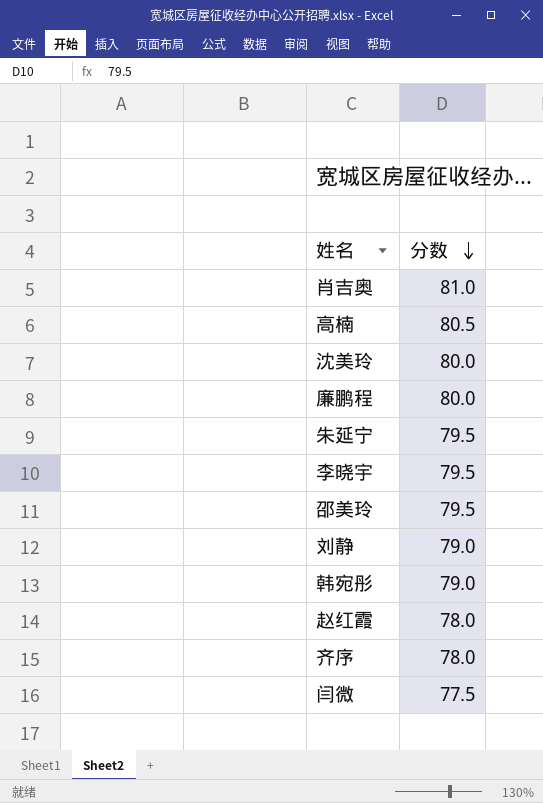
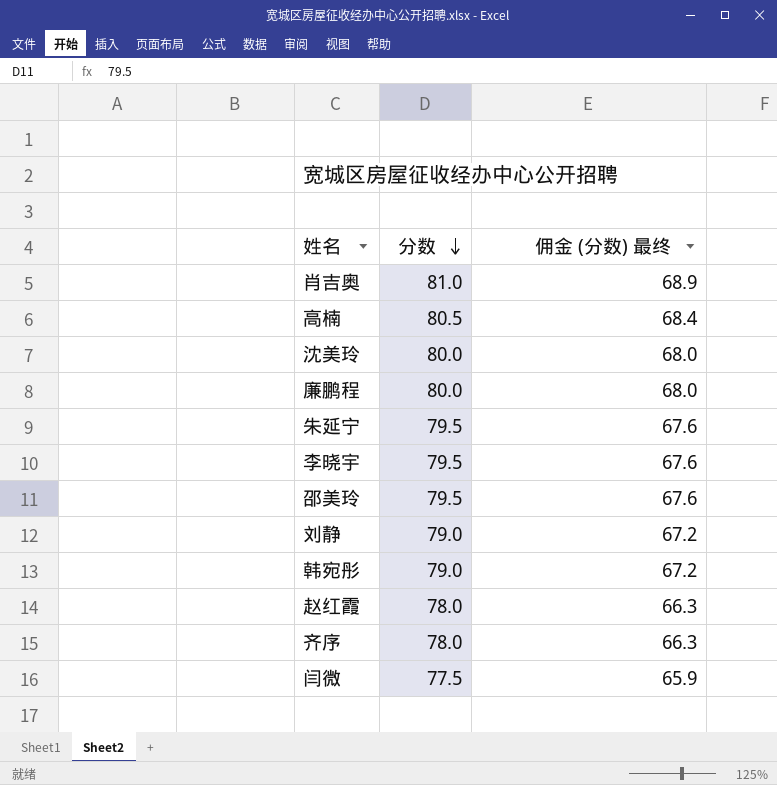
column 佣金 (分数) 最终 | formula: none -> [分数] * 0.85

